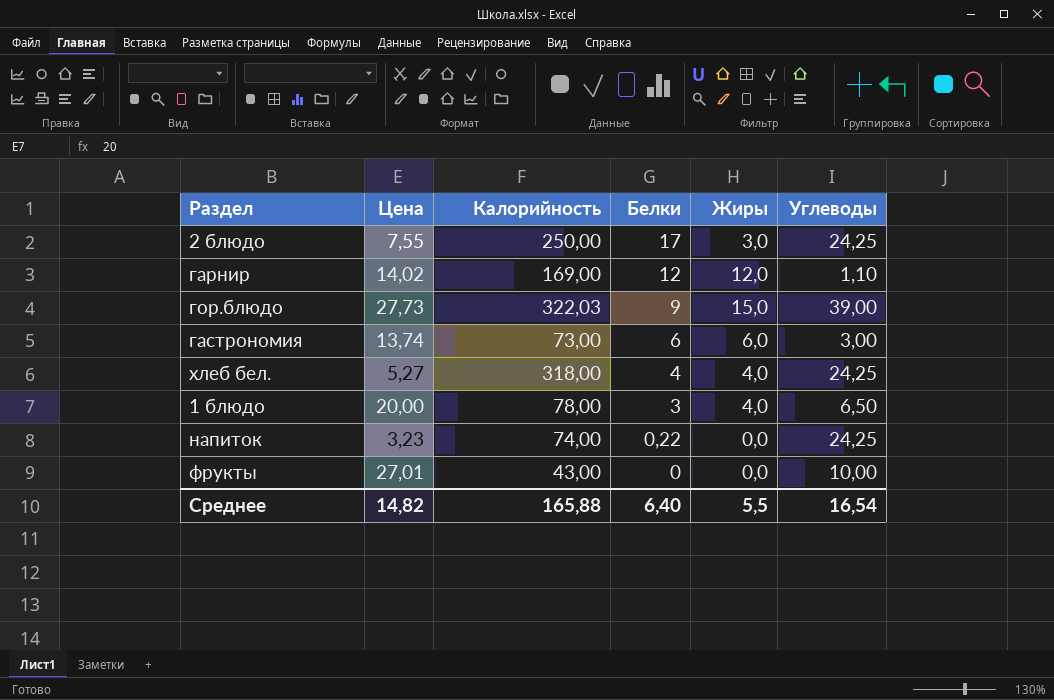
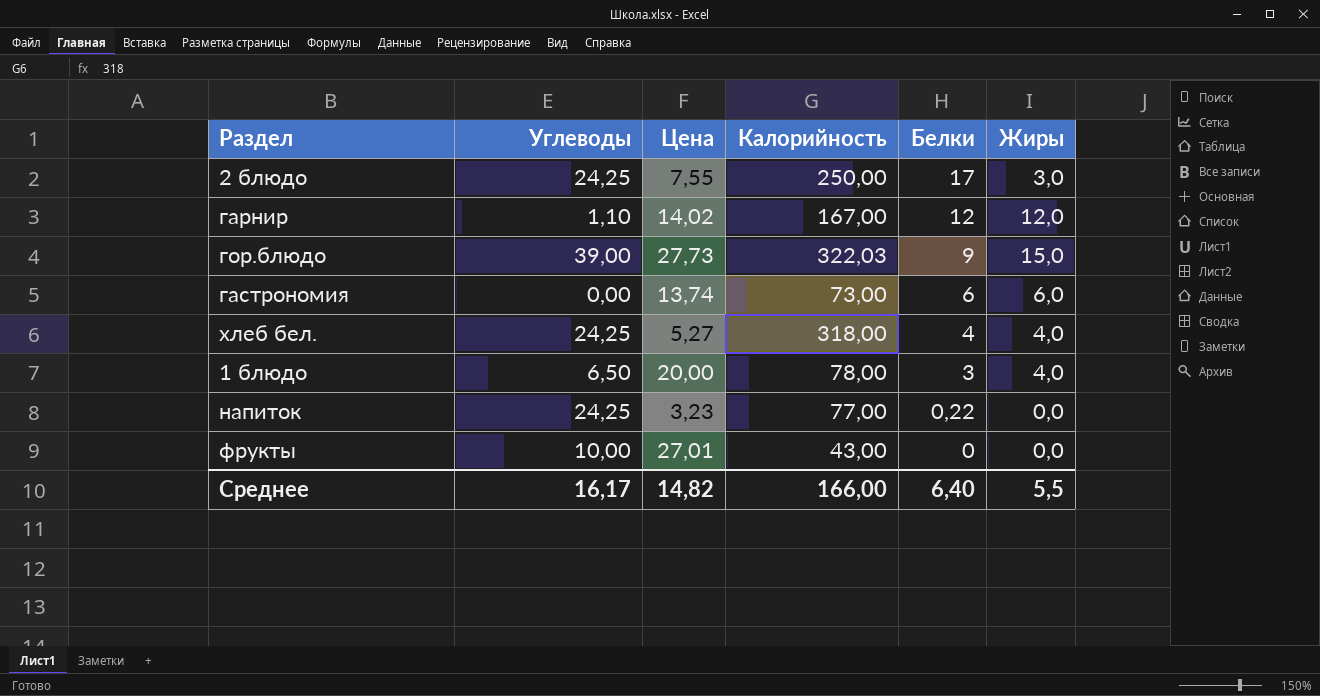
column Углеводы | position: 6 -> 2
гарнир | Калорийность: 169,00 -> 167,00
гастрономия | Углеводы: 3,00 -> 0,00
напиток | Калорийность: 74,00 -> 77,00
Среднее | Углеводы: 16,54 -> 16,17
Среднее | Калорийность: 165,88 -> 166,00

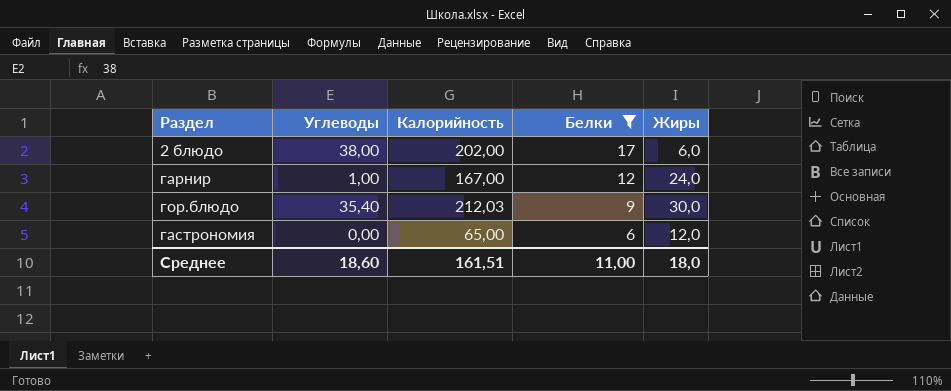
filter: none -> Белки >= 6
column Цена | position: 3 -> none
2 блюдо | Углеводы: 24,25 -> 38,00
2 блюдо | Калорийность: 250,00 -> 202,00
2 блюдо | Жиры: 3,0 -> 6,0
гарнир | Углеводы: 1,10 -> 1,00
гарнир | Жиры: 12,0 -> 24,0
гор.блюдо | Углеводы: 39,00 -> 35,40
гор.блюдо | Калорийность: 322,03 -> 212,03
гор.блюдо | Жиры: 15,0 -> 30,0
гастрономия | Калорийность: 73,00 -> 65,00
гастрономия | Жиры: 6,0 -> 12,0
Среднее | Углеводы: 16,17 -> 18,60
Среднее | Калорийность: 166,00 -> 161,51
Среднее | Белки: 6,40 -> 11,00
Среднее | Жиры: 5,5 -> 18,0

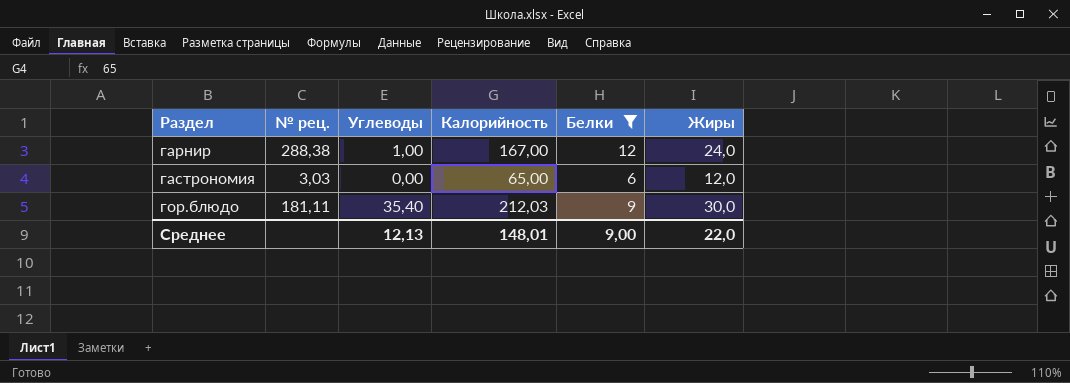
row order: Белки descending -> Раздел ascending
column № рец. | position: none -> 2
row 2 блюдо: 38,00 | 202,00 | 17 | 6,0 -> none
Среднее | Углеводы: 18,60 -> 12,13
Среднее | Калорийность: 161,51 -> 148,01
Среднее | Белки: 11,00 -> 9,00
Среднее | Жиры: 18,0 -> 22,0

